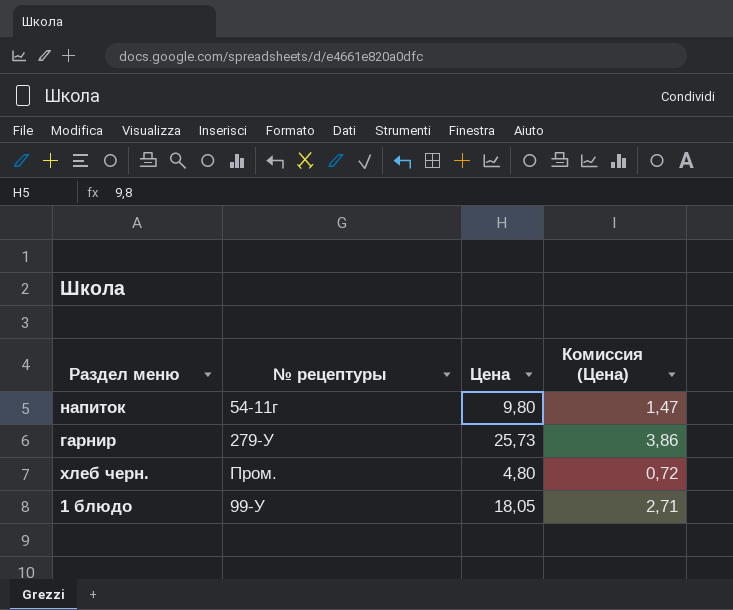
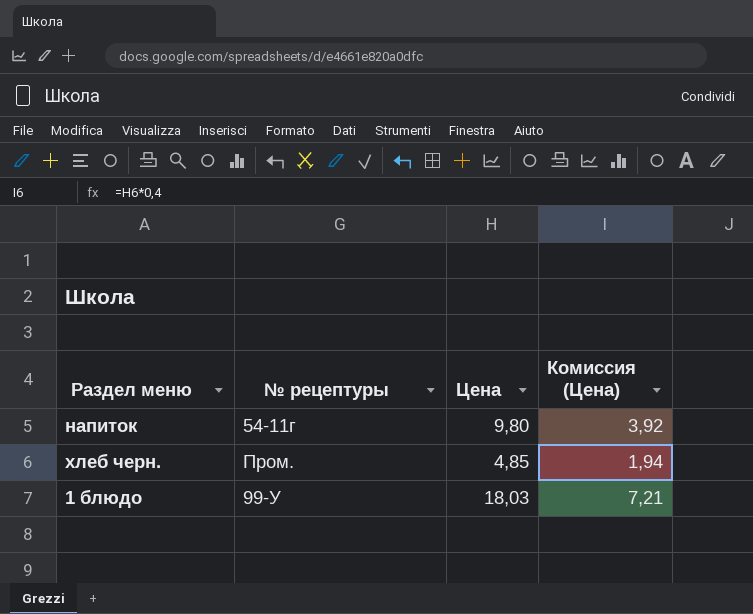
column Комиссия (Цена) | formula: [Цена] * 0,15 -> [Цена] * 0,4
row гарнир: 279-У | 25,73 | 3,86 -> none
хлеб черн. | Цена: 4,80 -> 4,85
1 блюдо | Цена: 18,05 -> 18,03

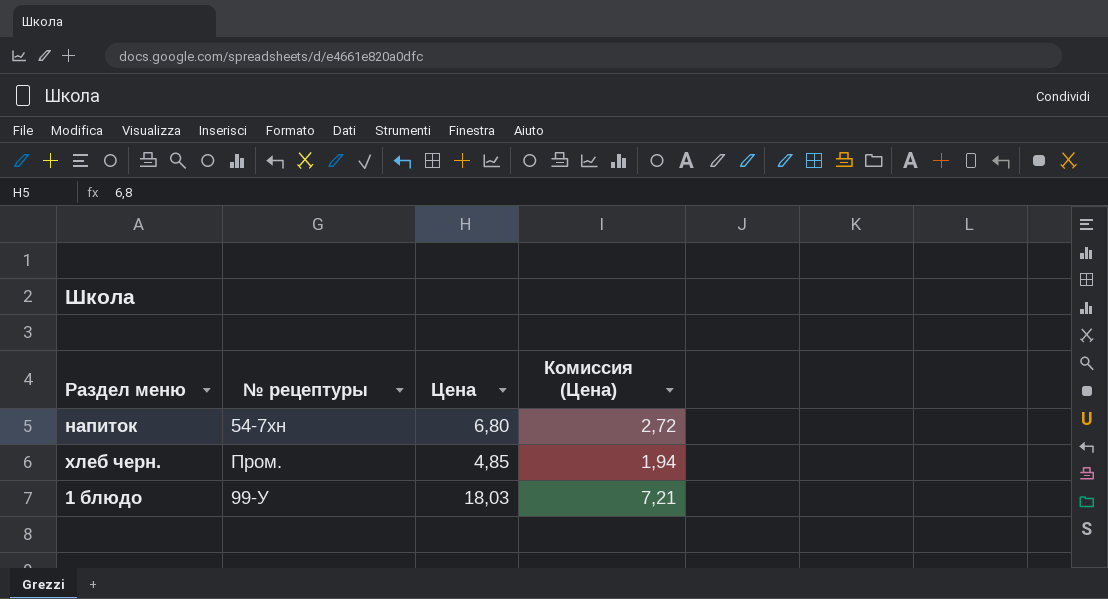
напиток | № рецептуры: 54-11г -> 54-7хн
напиток | Цена: 9,80 -> 6,80
напиток | Комиссия (Цена): 3,92 -> 2,72

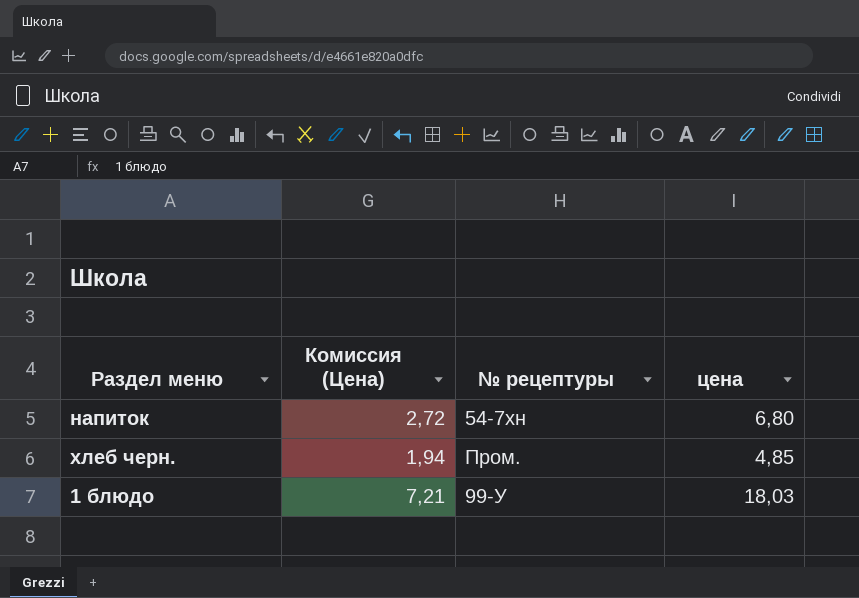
column Комиссия (Цена) | position: 4 -> 2
column name: Цена -> цена

